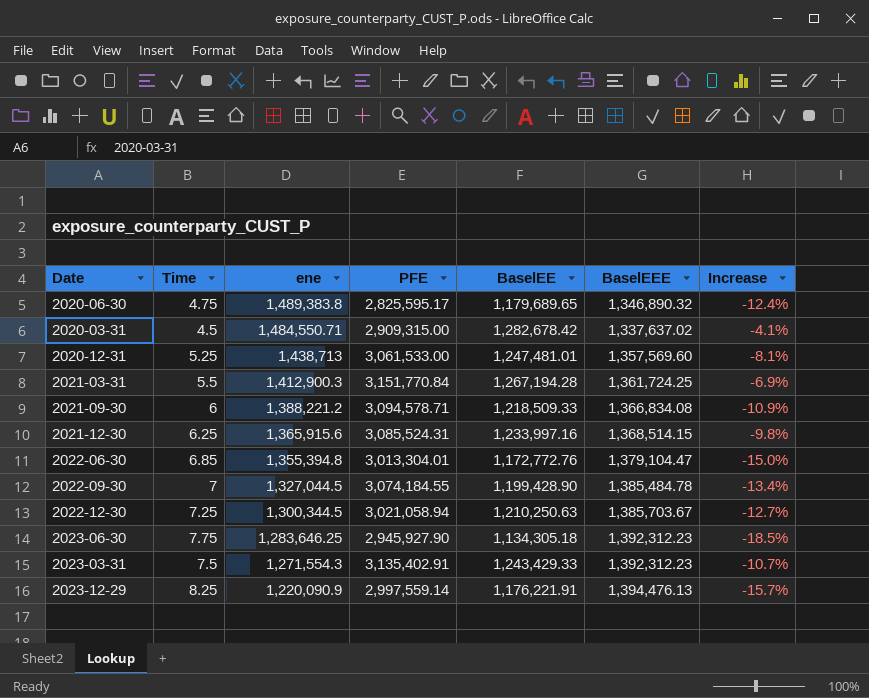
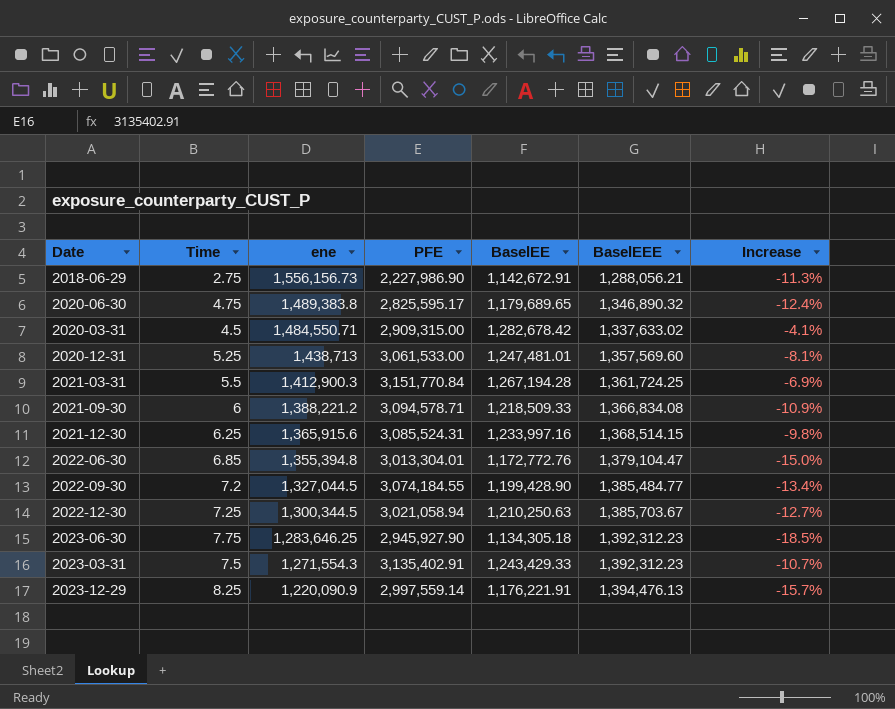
row 2018-06-29: none -> 2.75 | 1,556,156.73 | 2,227,986.90 | 1,142,672.91 | 1,288,056.21 | -11.3%
2020-03-31 | BaselEEE: 1,337,637.02 -> 1,337,633.02
2022-09-30 | Time: 7 -> 7.2
2022-09-30 | BaselEEE: 1,385,484.78 -> 1,385,484.77

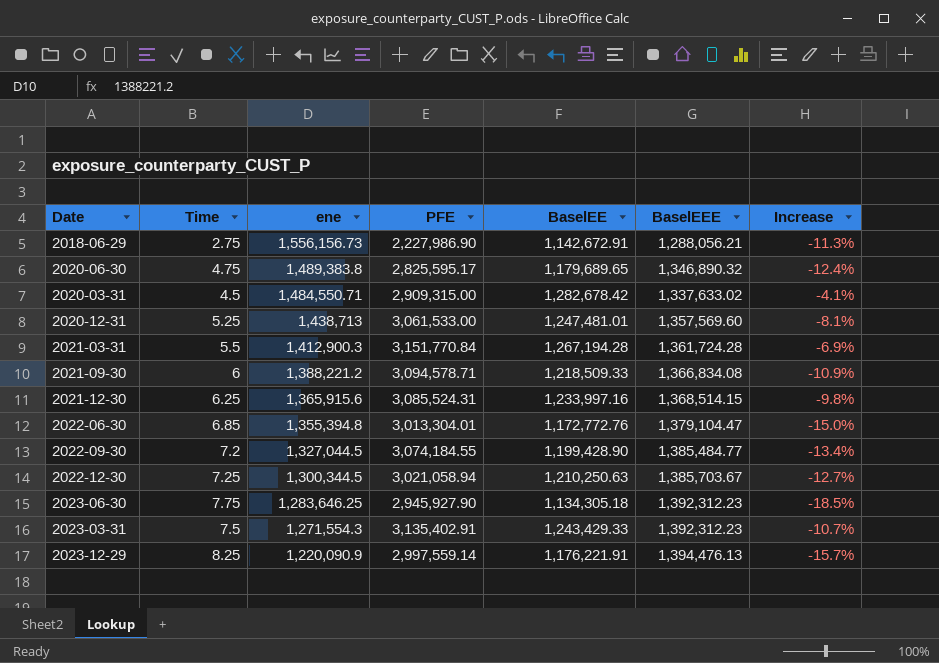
2021-03-31 | BaselEEE: 1,361,724.25 -> 1,361,724.28

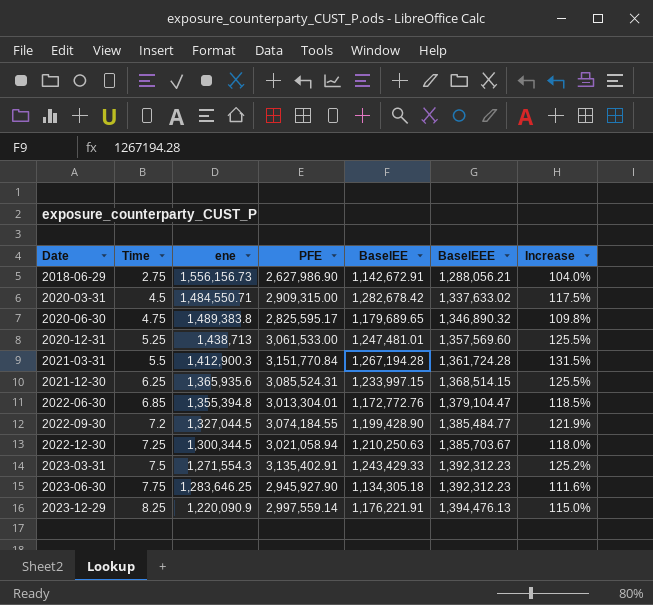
row order: ene descending -> Date ascending
column Increase | formula: ([BaselEE] - [BaselEEE]) / [BaselEEE] -> ([PFE] - [BaselEEE]) / [BaselEEE]
row 2021-09-30: 6 | 1,388,221.2 | 3,094,578.71 | 1,218,509.33 | 1,366,834.08 | -10.9% -> none
2018-06-29 | PFE: 2,227,986.90 -> 2,627,986.90
2021-12-30 | ene: 1,365,915.6 -> 1,365,935.6
2021-12-30 | BaselEE: 1,233,997.16 -> 1,233,997.15

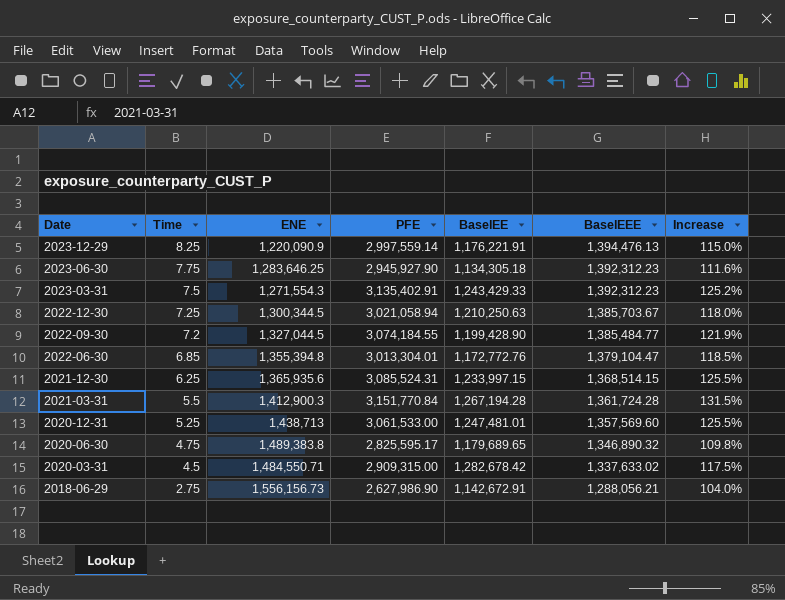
row order: Date ascending -> Date descending
column name: ene -> ENE

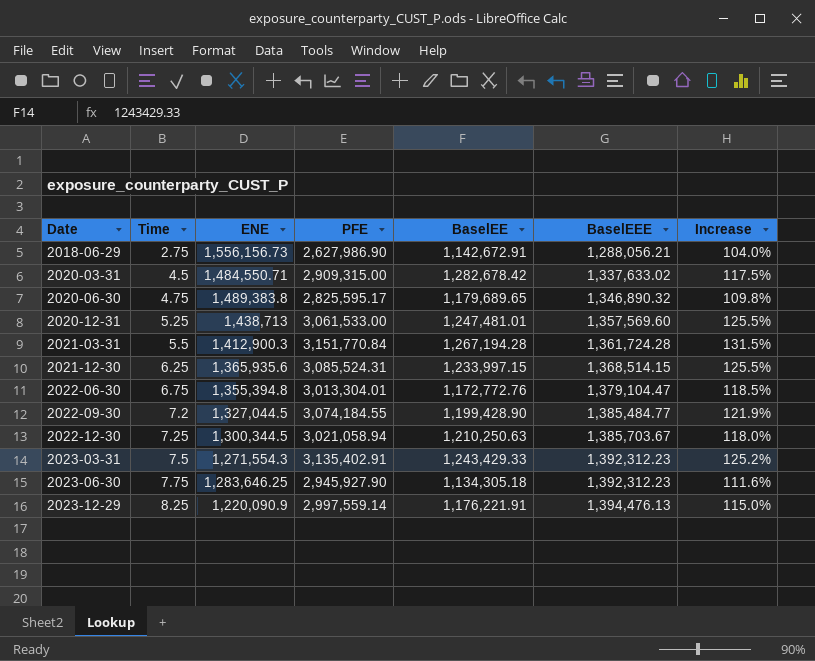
row order: Date descending -> Date ascending
2022-06-30 | Time: 6.85 -> 6.75

